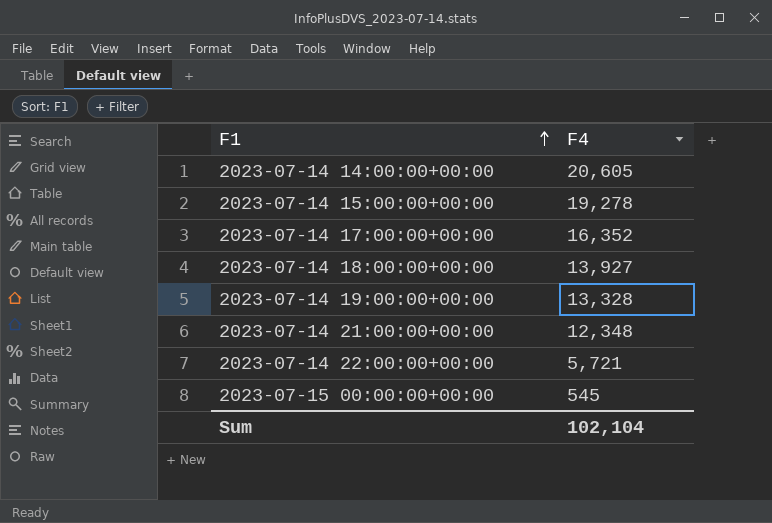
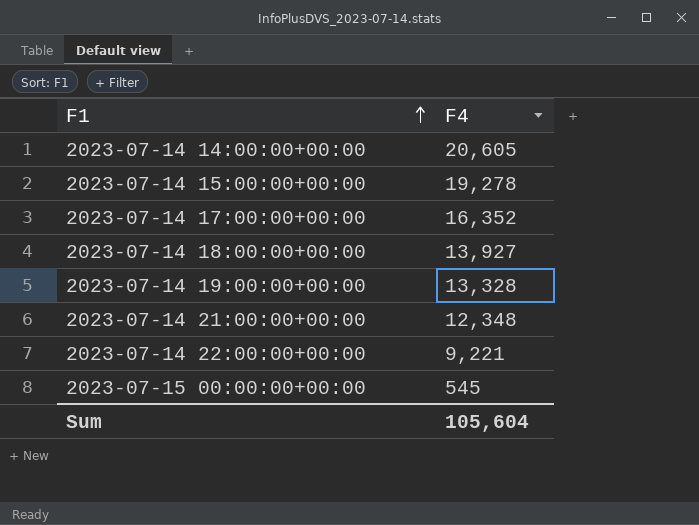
2023-07-14 22:00:00+00:00 | F4: 5,721 -> 9,221
Sum | F4: 102,104 -> 105,604

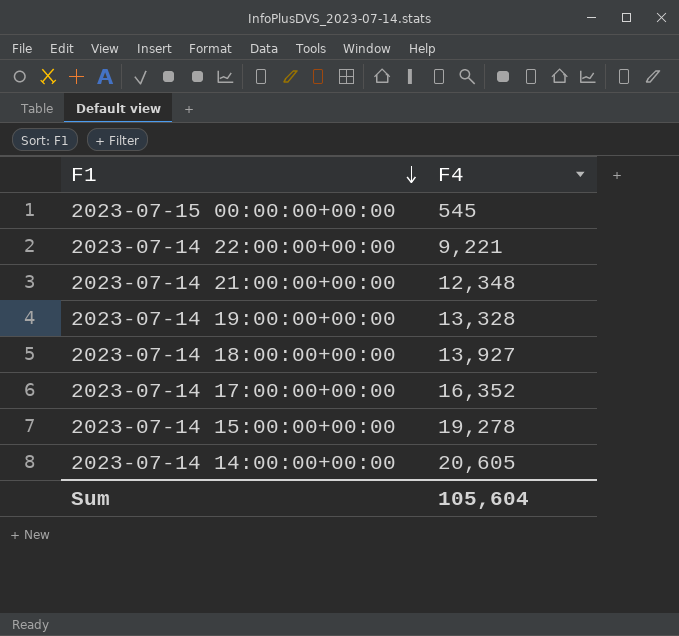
row order: F1 ascending -> F1 descending

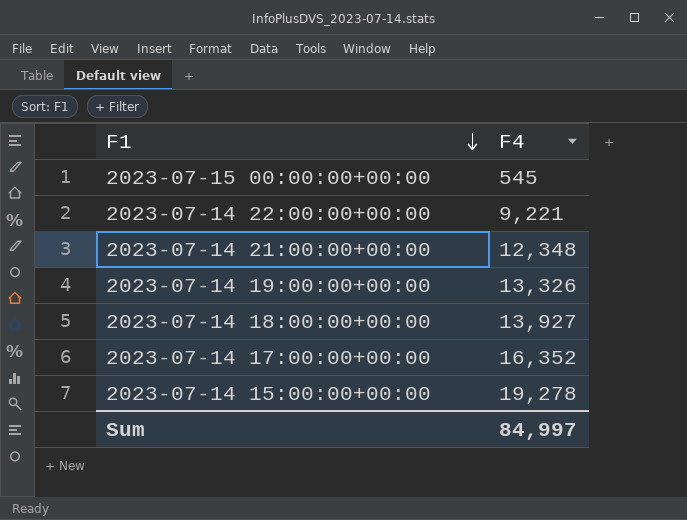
row 2023-07-14 14:00:00+00:00: 20,605 -> none
2023-07-14 19:00:00+00:00 | F4: 13,328 -> 13,326
Sum | F4: 105,604 -> 84,997

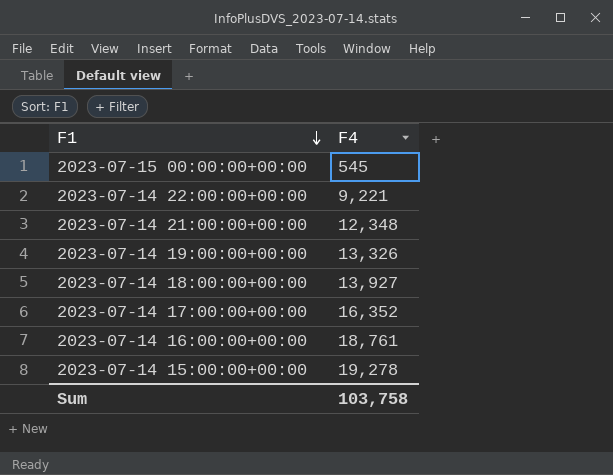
row 2023-07-14 16:00:00+00:00: none -> 18,761
Sum | F4: 84,997 -> 103,758

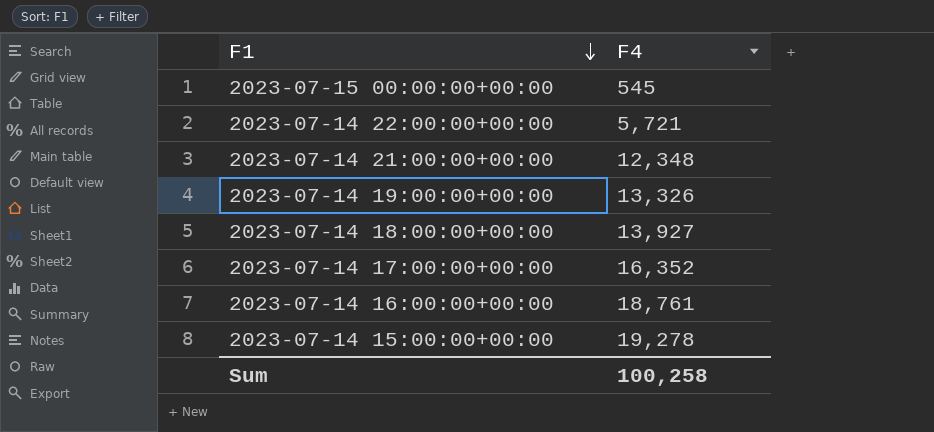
2023-07-14 22:00:00+00:00 | F4: 9,221 -> 5,721
Sum | F4: 103,758 -> 100,258

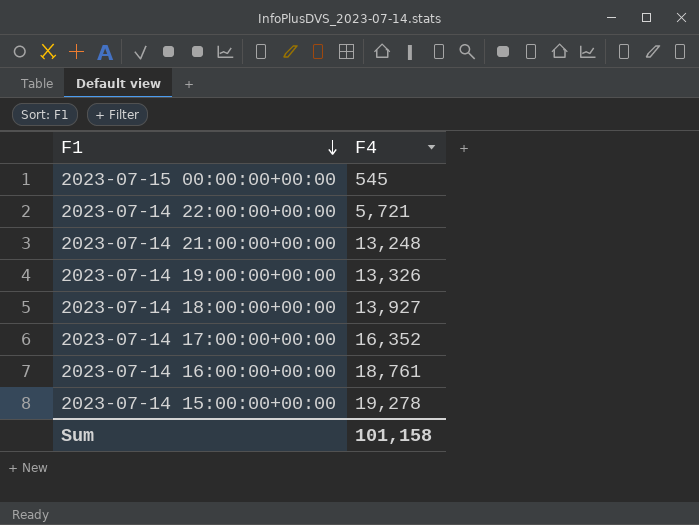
2023-07-14 21:00:00+00:00 | F4: 12,348 -> 13,248
Sum | F4: 100,258 -> 101,158

